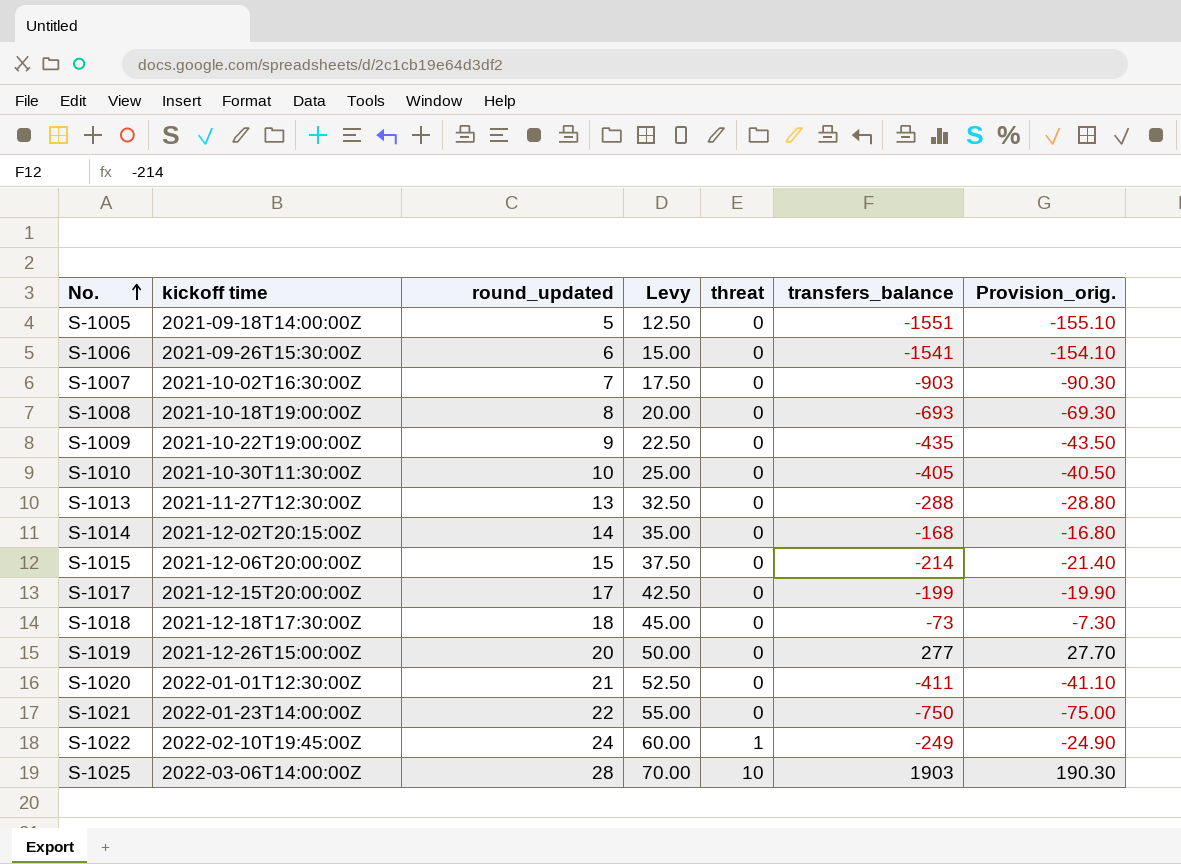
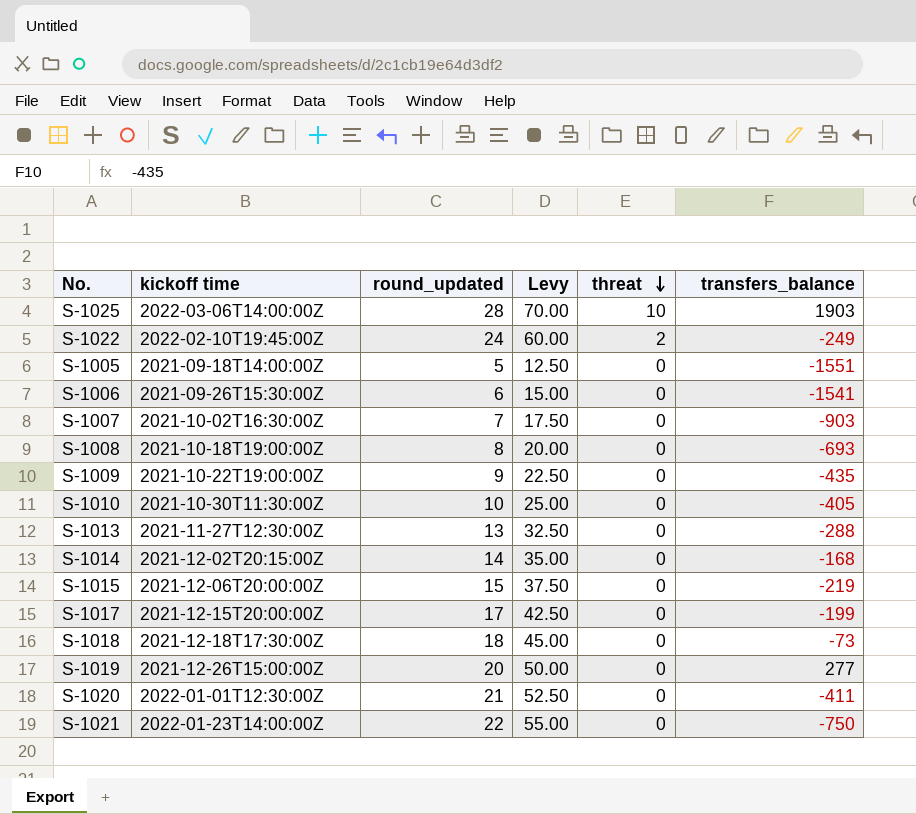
row order: No. ascending -> threat descending
column Provision_orig. | formula: [transfers_balance] * 0.1 -> none
S-1022 | threat: 1 -> 2
S-1015 | transfers_balance: -214 -> -219

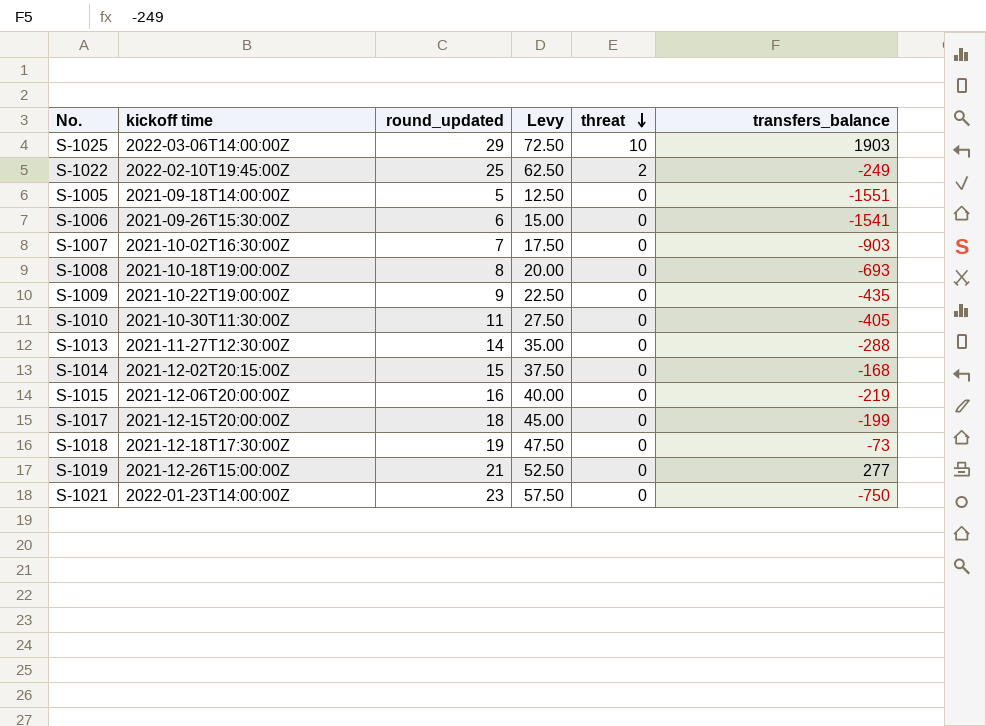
row S-1020: 2022-01-01T12:30:00Z | 21 | 52.50 | 0 | -411 -> none
S-1025 | round_updated: 28 -> 29
S-1025 | Levy: 70.00 -> 72.50
S-1022 | round_updated: 24 -> 25
S-1022 | Levy: 60.00 -> 62.50
S-1010 | round_updated: 10 -> 11
S-1010 | Levy: 25.00 -> 27.50
S-1013 | round_updated: 13 -> 14
S-1013 | Levy: 32.50 -> 35.00
S-1014 | round_updated: 14 -> 15
S-1014 | Levy: 35.00 -> 37.50
S-1015 | round_updated: 15 -> 16
S-1015 | Levy: 37.50 -> 40.00
S-1017 | round_updated: 17 -> 18
S-1017 | Levy: 42.50 -> 45.00
S-1018 | round_updated: 18 -> 19
S-1018 | Levy: 45.00 -> 47.50
S-1019 | round_updated: 20 -> 21
S-1019 | Levy: 50.00 -> 52.50
S-1021 | round_updated: 22 -> 23
S-1021 | Levy: 55.00 -> 57.50

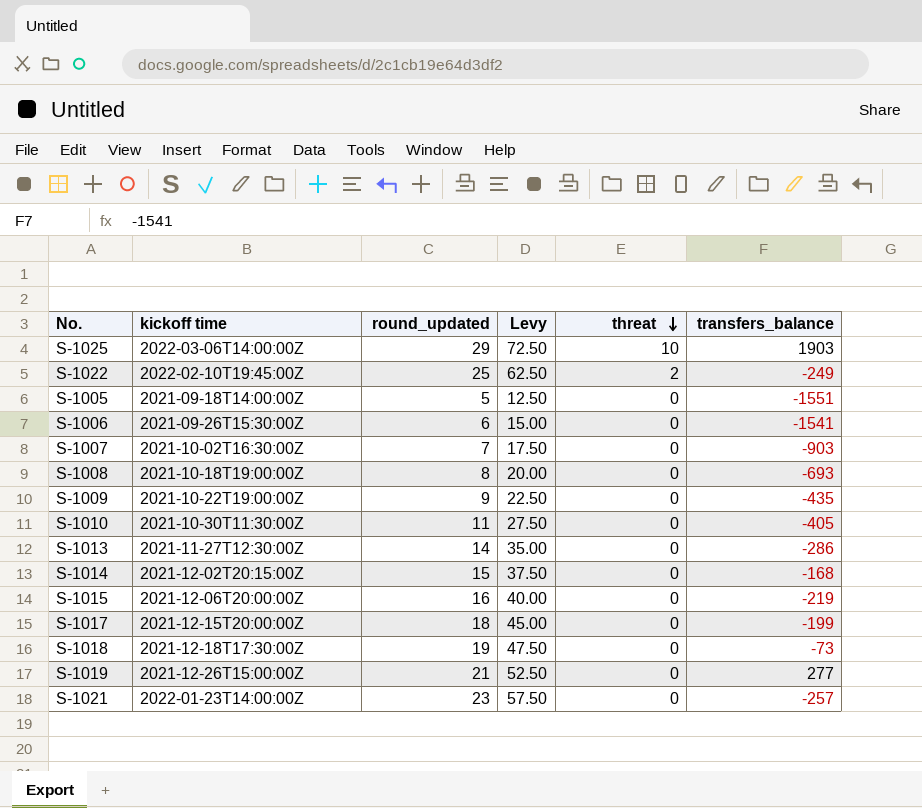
S-1013 | transfers_balance: -288 -> -286
S-1021 | transfers_balance: -750 -> -257

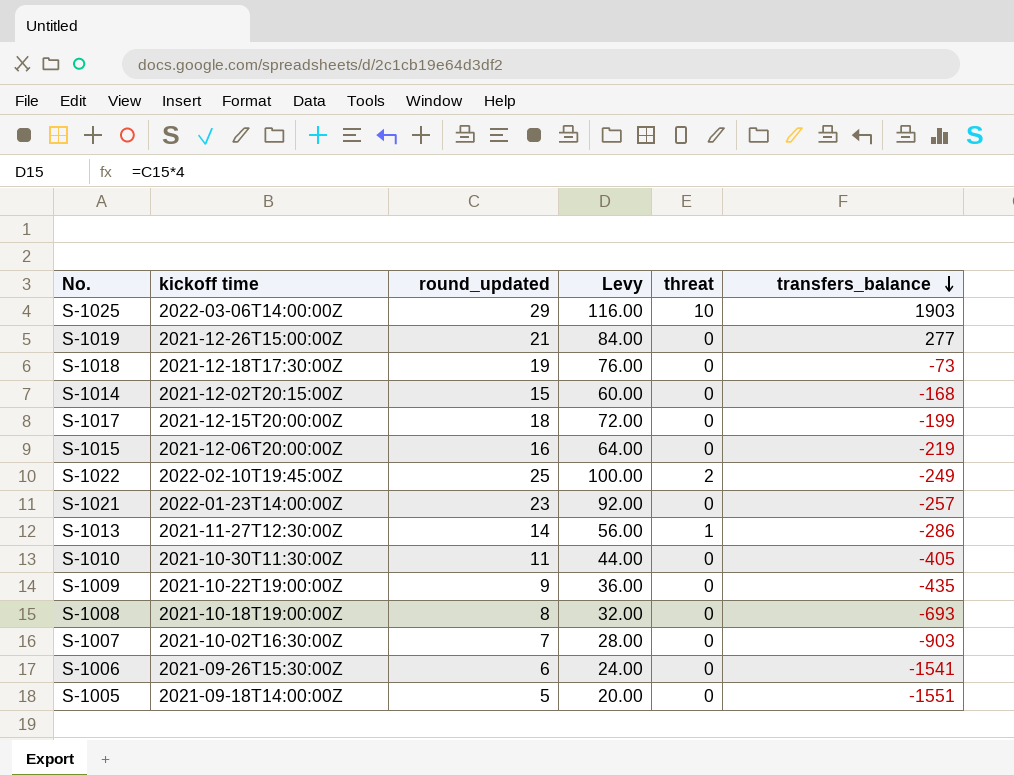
row order: threat descending -> transfers_balance descending
column Levy | formula: [round_updated] * 2.5 -> [round_updated] * 4
S-1013 | threat: 0 -> 1

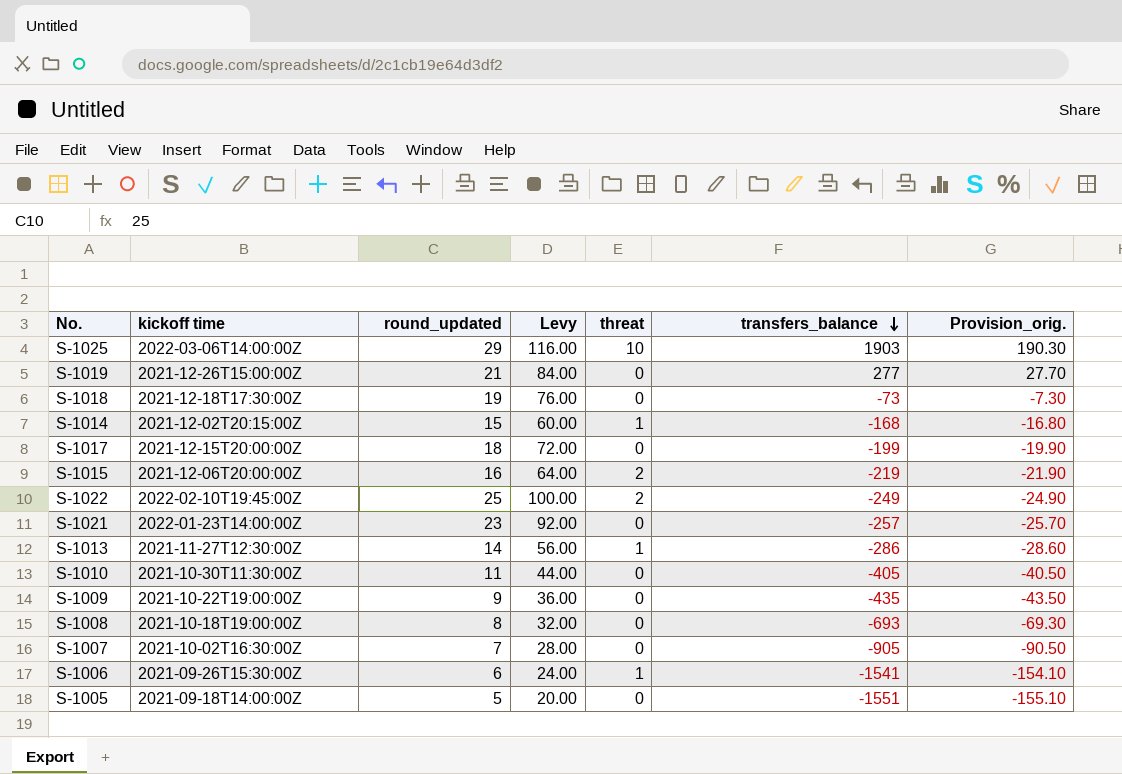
column Provision_orig. | formula: none -> [transfers_balance] * 0.1
S-1014 | threat: 0 -> 1
S-1015 | threat: 0 -> 2
S-1007 | transfers_balance: -903 -> -905
S-1006 | threat: 0 -> 1

